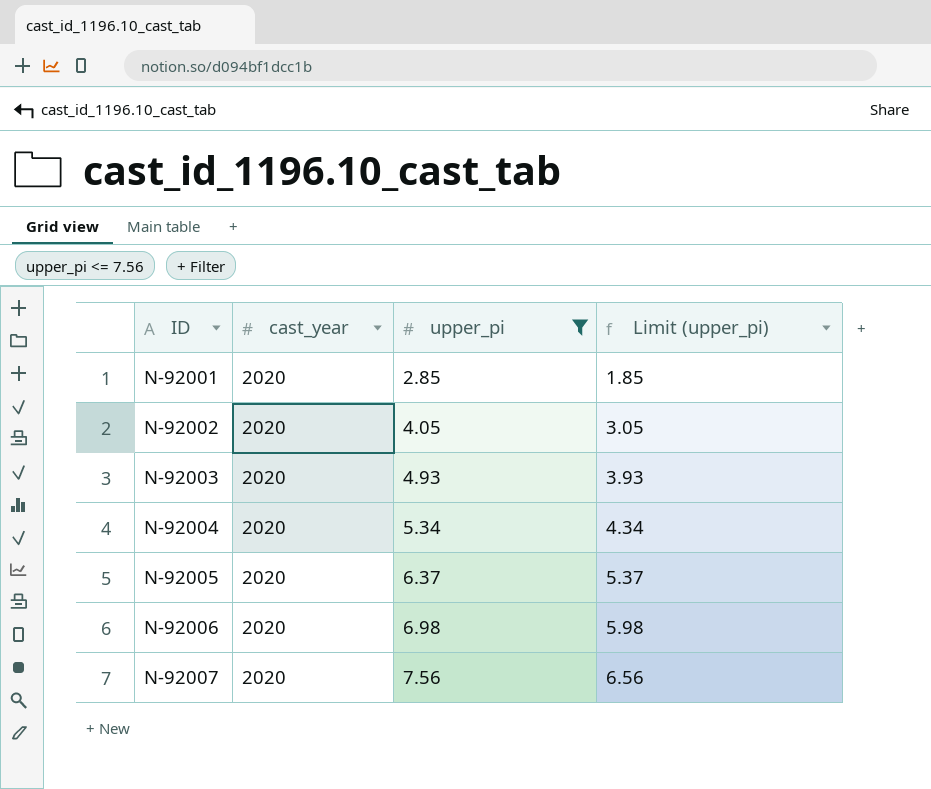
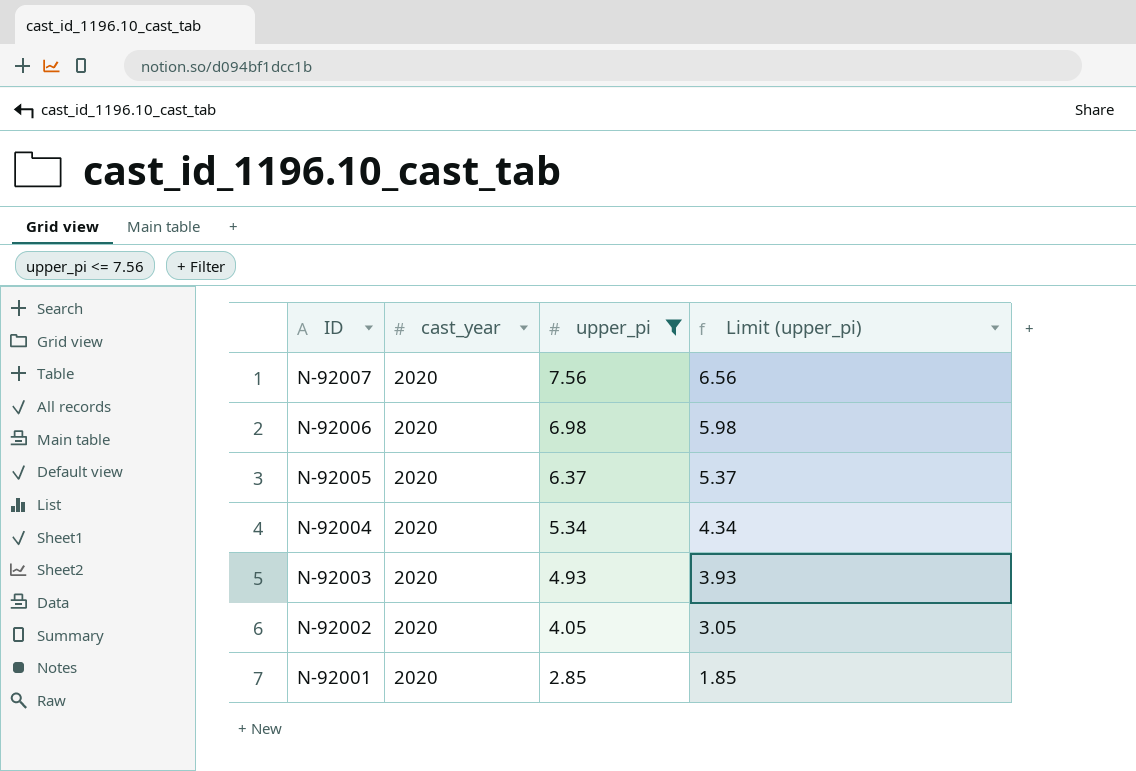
row order: ID ascending -> ID descending

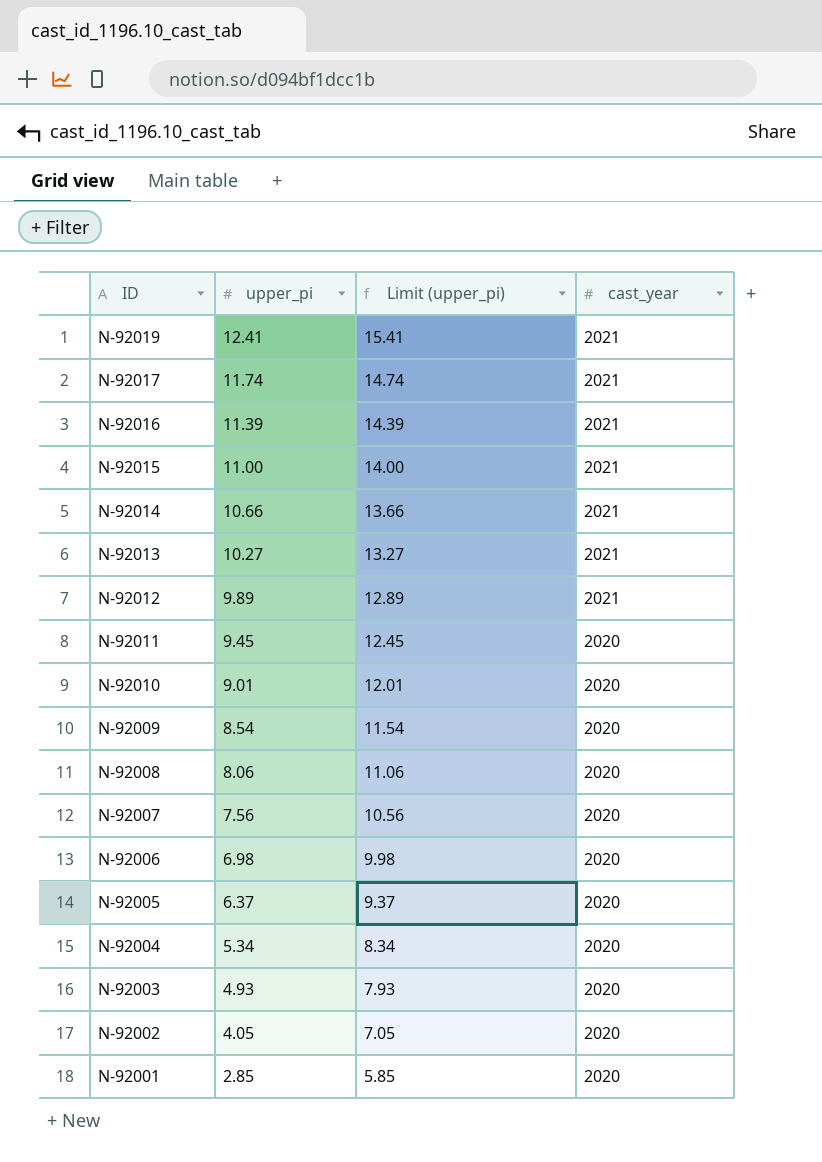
filter: upper_pi <= 7.56 -> none
column Limit (upper_pi) | formula: [upper_pi] - 1 -> [upper_pi] + 3
column cast_year | position: 2 -> 4

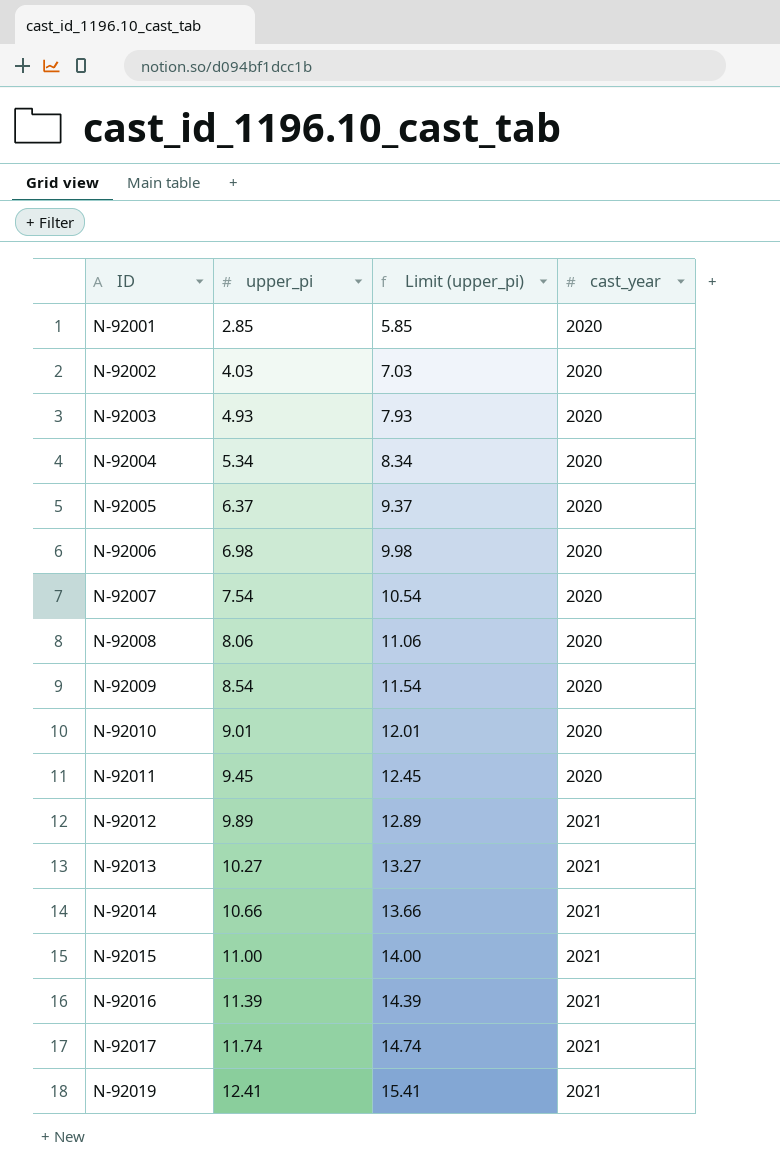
row order: ID descending -> ID ascending
N-92002 | upper_pi: 4.05 -> 4.03
N-92002 | Limit (upper_pi): 7.05 -> 7.03
N-92007 | upper_pi: 7.56 -> 7.54
N-92007 | Limit (upper_pi): 10.56 -> 10.54

